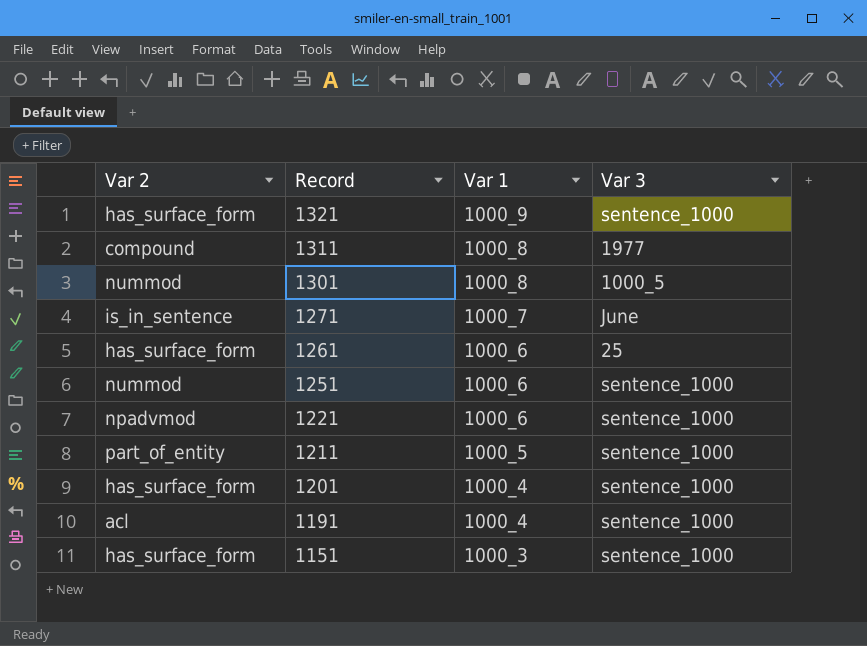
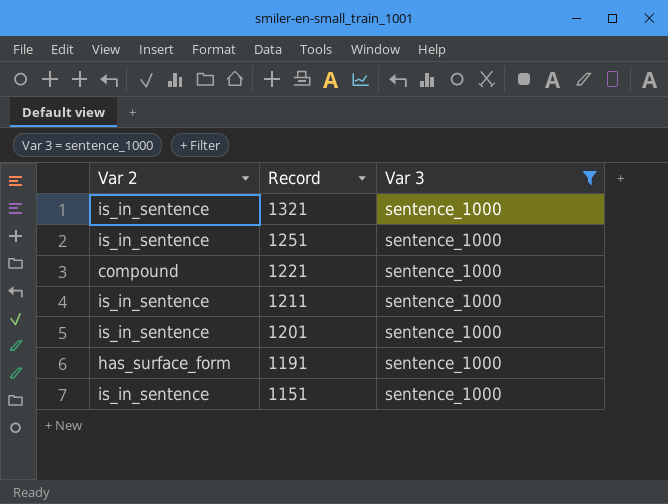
filter: none -> Var 3 = sentence_1000
column Var 1 | position: 3 -> none
1321 | Var 2: has_surface_form -> is_in_sentence
1251 | Var 2: nummod -> is_in_sentence
1221 | Var 2: npadvmod -> compound
1211 | Var 2: part_of_entity -> is_in_sentence
1201 | Var 2: has_surface_form -> is_in_sentence
1191 | Var 2: acl -> has_surface_form
1151 | Var 2: has_surface_form -> is_in_sentence

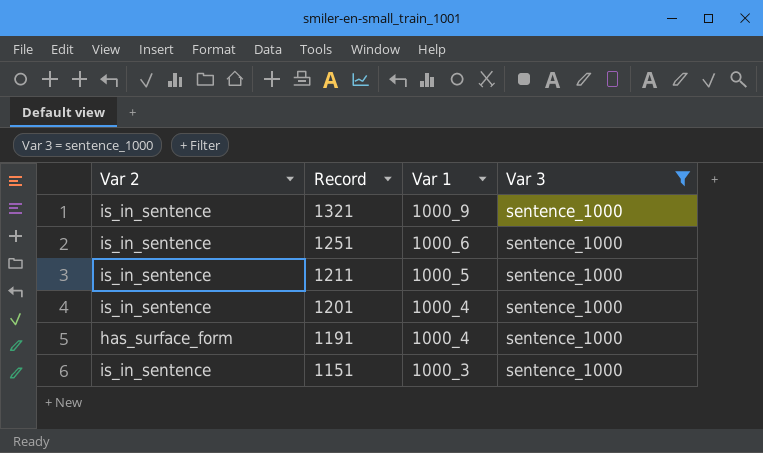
column Var 1 | position: none -> 3
row 1221: compound | sentence_1000 -> none

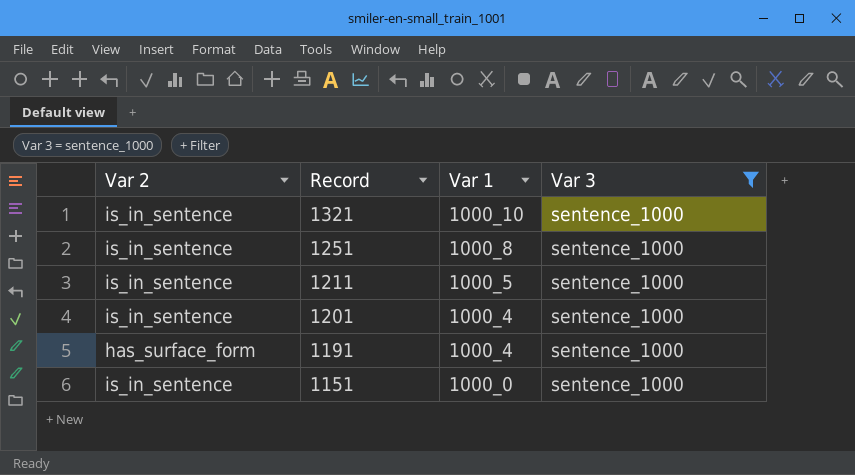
1321 | Var 1: 1000_9 -> 1000_10
1251 | Var 1: 1000_6 -> 1000_8
1151 | Var 1: 1000_3 -> 1000_0

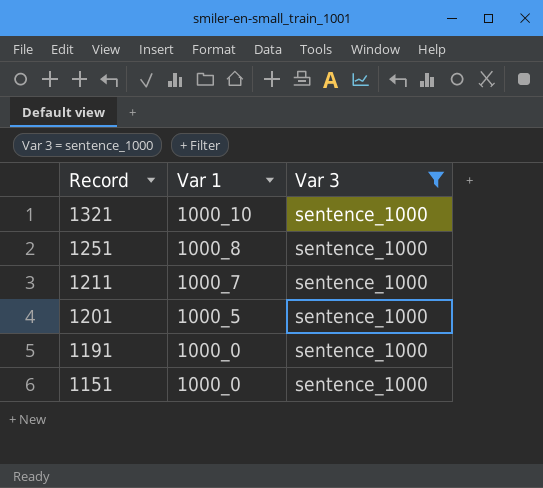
column Var 2 | position: 1 -> none
1211 | Var 1: 1000_5 -> 1000_7
1201 | Var 1: 1000_4 -> 1000_5
1191 | Var 1: 1000_4 -> 1000_0

